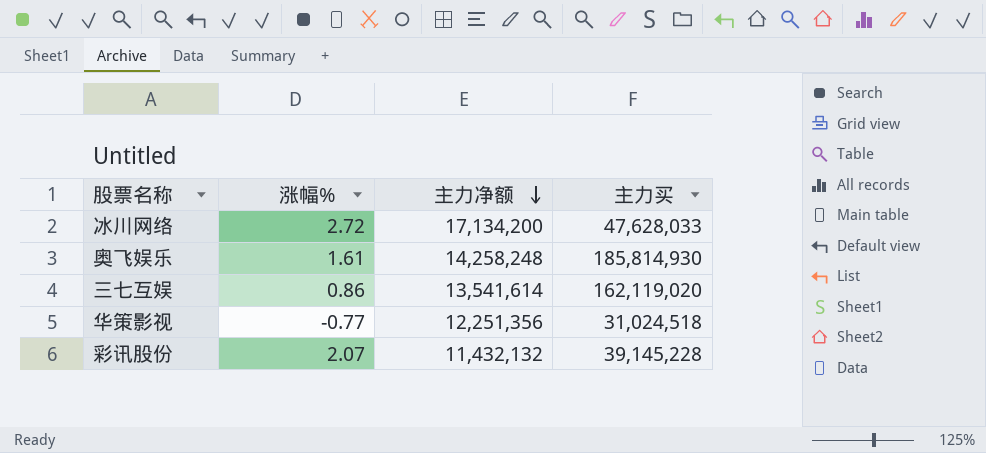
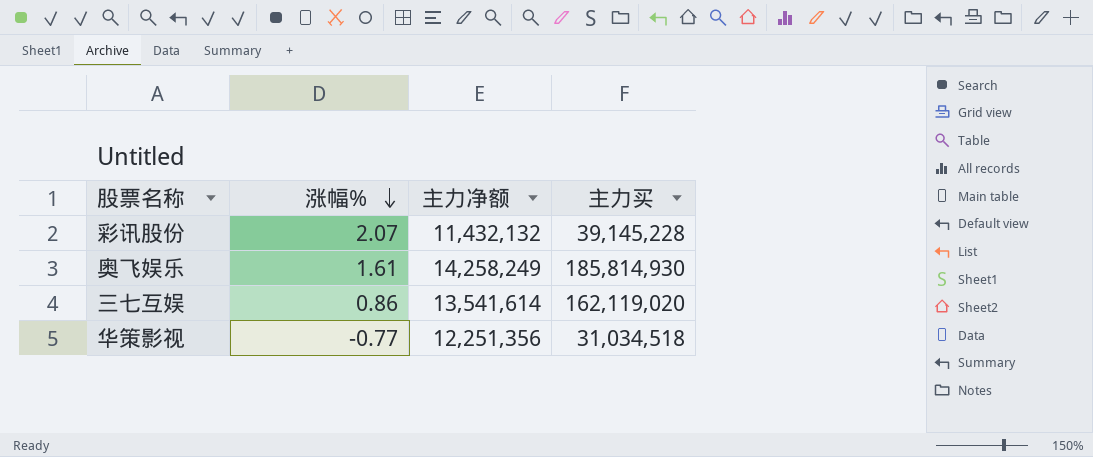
row order: 主力净额 descending -> 涨幅% descending
row 冰川网络: 2.72 | 17,134,200 | 47,628,033 -> none
奥飞娱乐 | 主力净额: 14,258,248 -> 14,258,249
华策影视 | 主力买: 31,024,518 -> 31,034,518

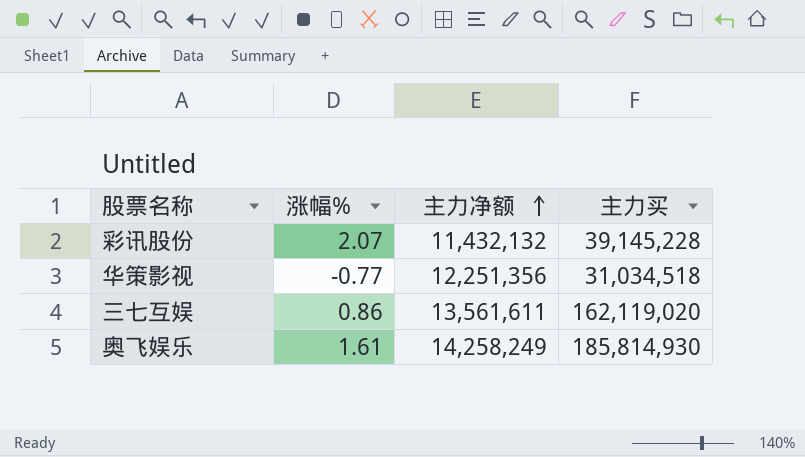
row order: 涨幅% descending -> 主力净额 ascending
三七互娱 | 主力净额: 13,541,614 -> 13,561,611

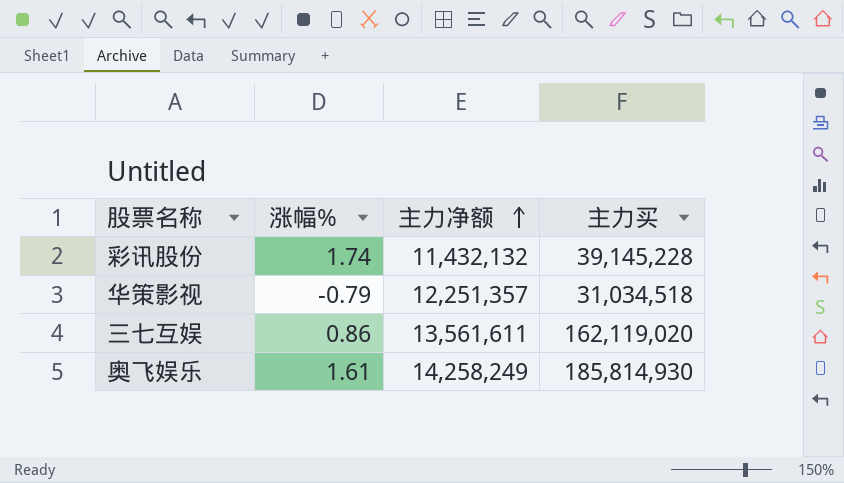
彩讯股份 | 涨幅%: 2.07 -> 1.74
华策影视 | 涨幅%: -0.77 -> -0.79
华策影视 | 主力净额: 12,251,356 -> 12,251,357

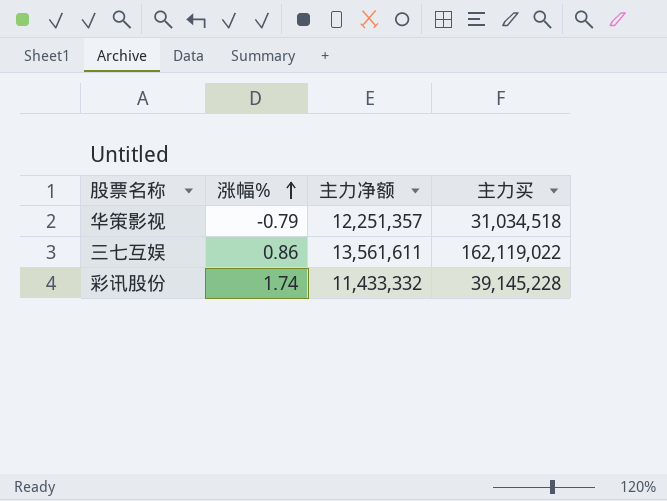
row order: 主力净额 ascending -> 涨幅% ascending
row 奥飞娱乐: 1.61 | 14,258,249 | 185,814,930 -> none
三七互娱 | 主力买: 162,119,020 -> 162,119,022
彩讯股份 | 主力净额: 11,432,132 -> 11,433,332

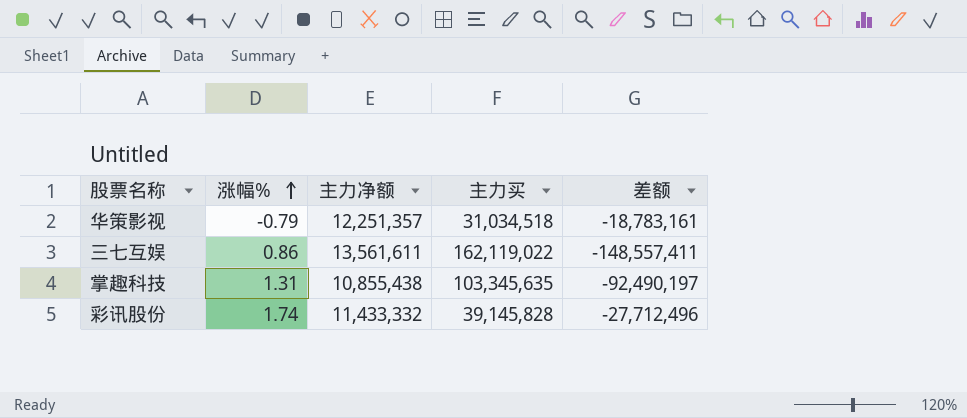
column 差额 | formula: none -> [主力净额] - [主力买]
row 掌趣科技: none -> 1.31 | 10,855,438 | 103,345,635 | -92,490,197
彩讯股份 | 主力买: 39,145,228 -> 39,145,828

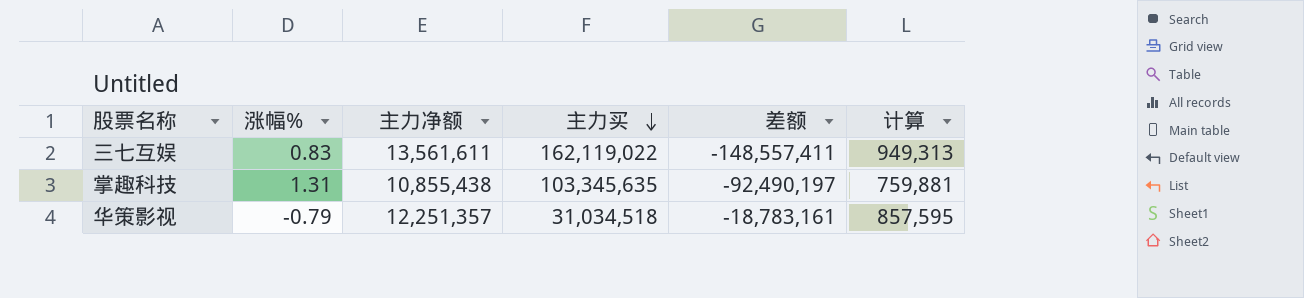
row order: 涨幅% ascending -> 主力买 descending
column 计算 | formula: none -> [主力净额] * 0.07
row 彩讯股份: 1.74 | 11,433,332 | 39,145,828 | -27,712,496 -> none
三七互娱 | 涨幅%: 0.86 -> 0.83

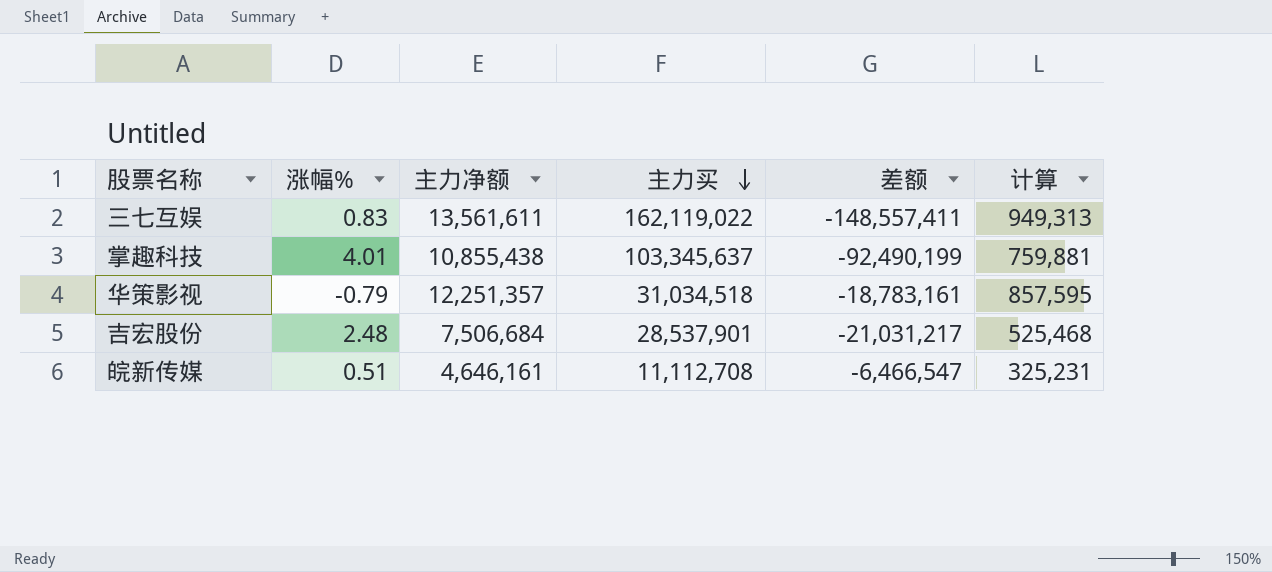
掌趣科技 | 涨幅%: 1.31 -> 4.01
掌趣科技 | 主力买: 103,345,635 -> 103,345,637
掌趣科技 | 差额: -92,490,197 -> -92,490,199
row 吉宏股份: none -> 2.48 | 7,506,684 | 28,537,901 | -21,031,217 | 525,468
row 皖新传媒: none -> 0.51 | 4,646,161 | 11,112,708 | -6,466,547 | 325,231

